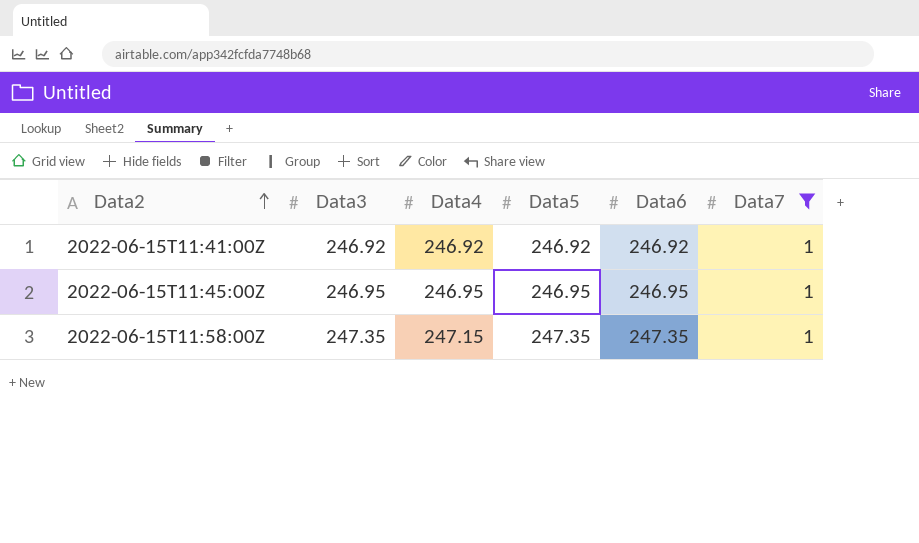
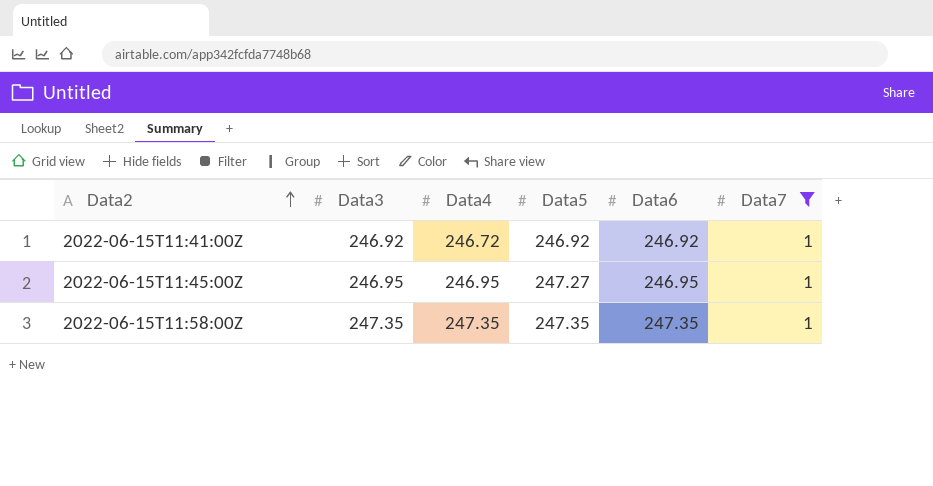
2022-06-15T11:41:00Z | Data4: 246.92 -> 246.72
2022-06-15T11:45:00Z | Data5: 246.95 -> 247.27
2022-06-15T11:58:00Z | Data4: 247.15 -> 247.35

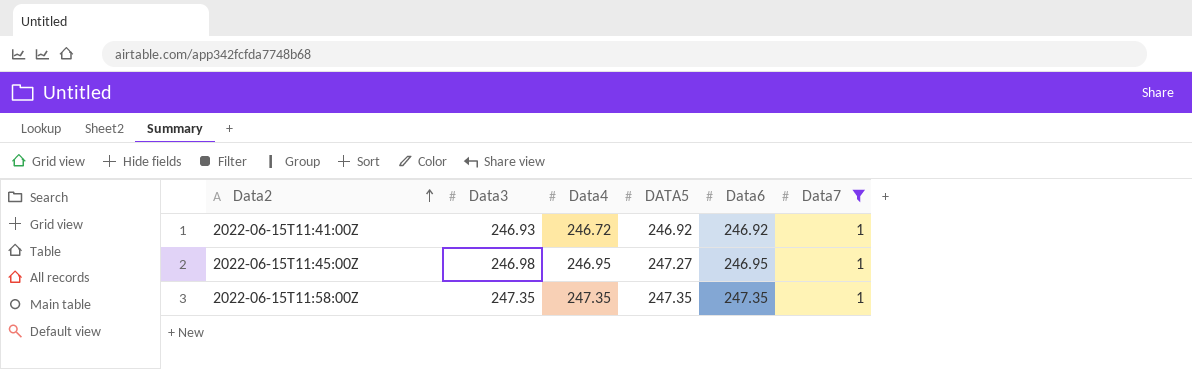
column name: Data5 -> DATA5
2022-06-15T11:41:00Z | Data3: 246.92 -> 246.93
2022-06-15T11:45:00Z | Data3: 246.95 -> 246.98

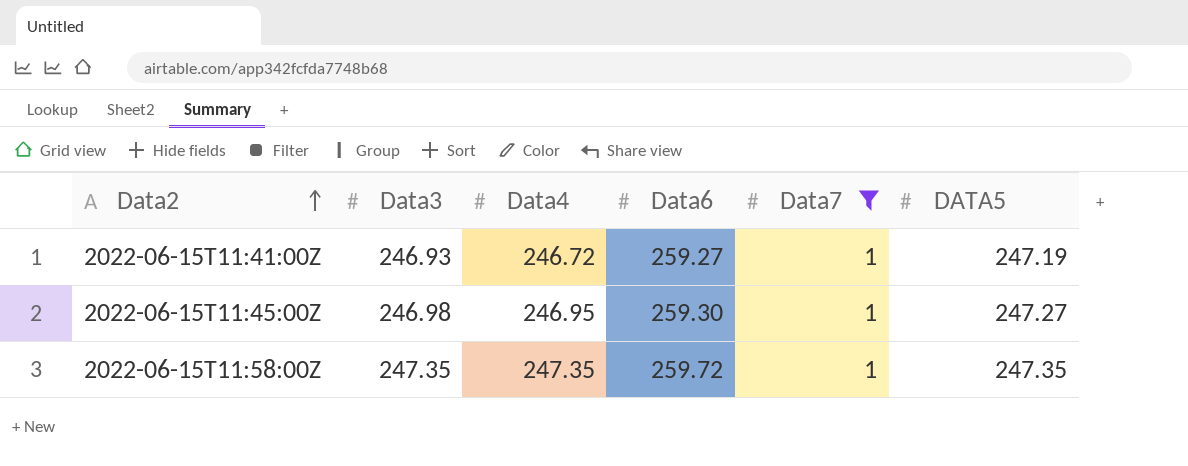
column DATA5 | position: 4 -> 6
2022-06-15T11:41:00Z | Data6: 246.92 -> 259.27
2022-06-15T11:41:00Z | DATA5: 246.92 -> 247.19
2022-06-15T11:45:00Z | Data6: 246.95 -> 259.30
2022-06-15T11:58:00Z | Data6: 247.35 -> 259.72

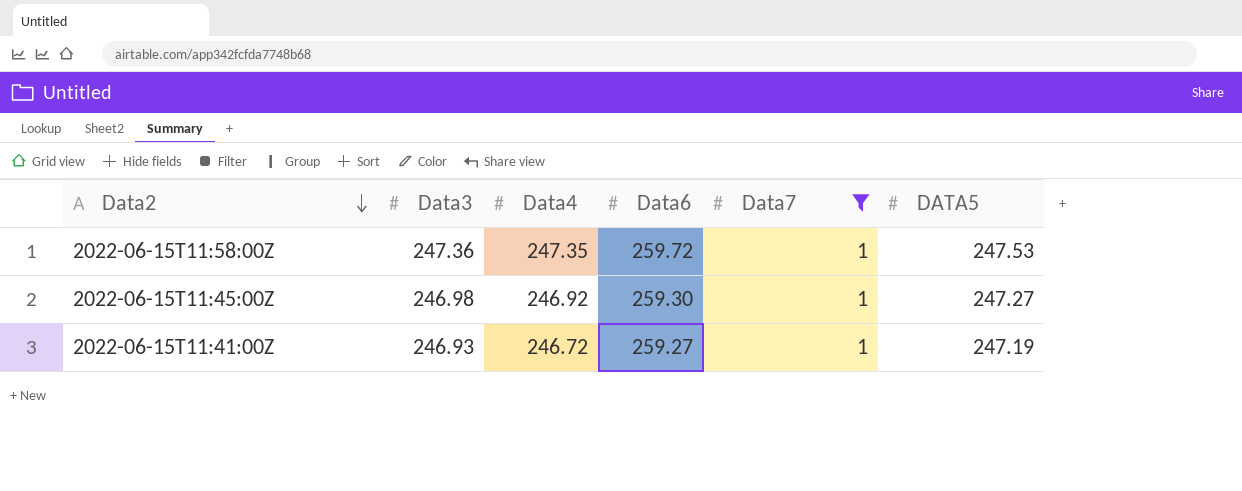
row order: Data2 ascending -> Data2 descending
2022-06-15T11:58:00Z | Data3: 247.35 -> 247.36
2022-06-15T11:58:00Z | DATA5: 247.35 -> 247.53
2022-06-15T11:45:00Z | Data4: 246.95 -> 246.92

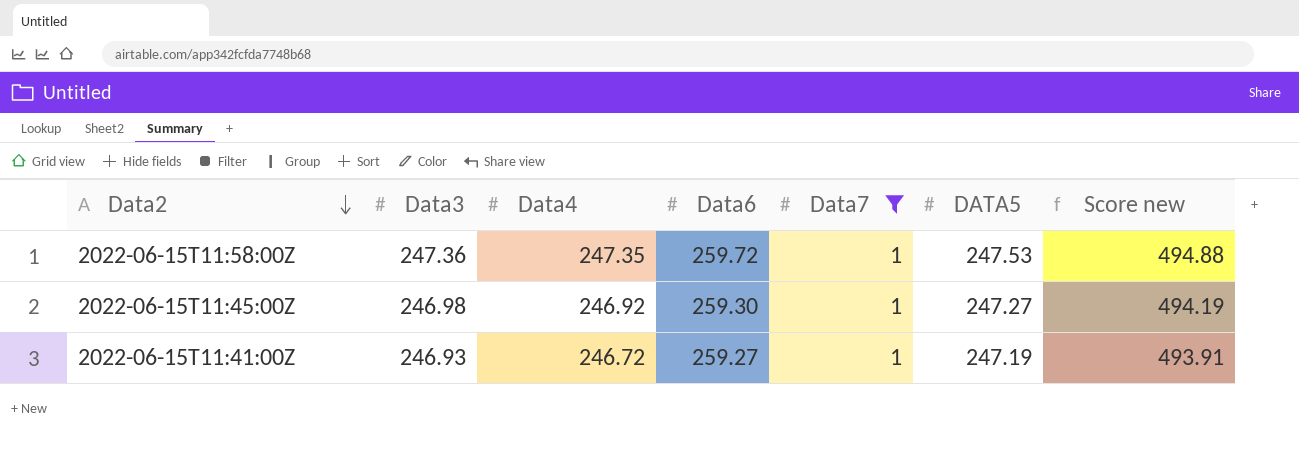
column Score new | formula: none -> [Data4] + [DATA5]

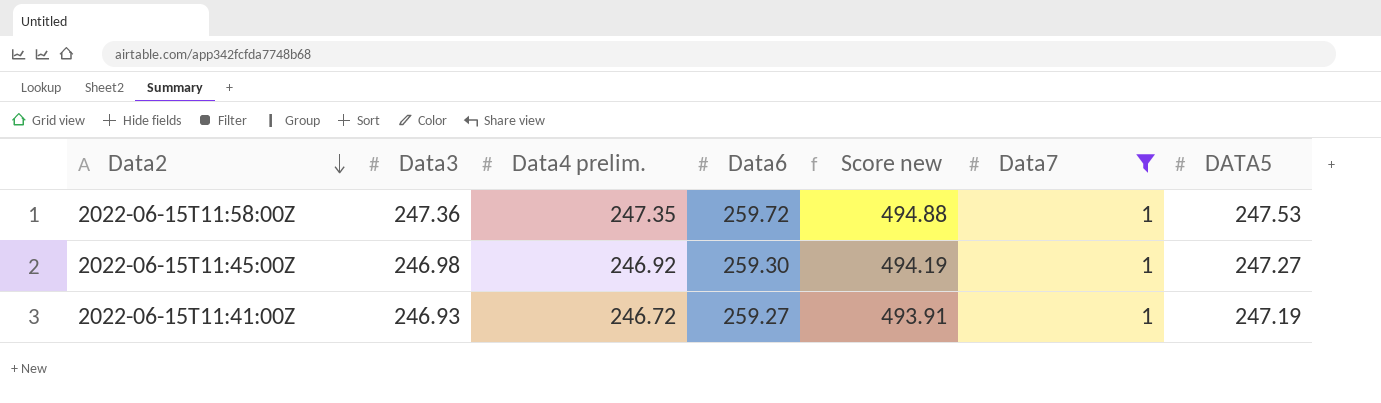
column name: Data4 -> Data4 prelim.
column Score new | position: 7 -> 5

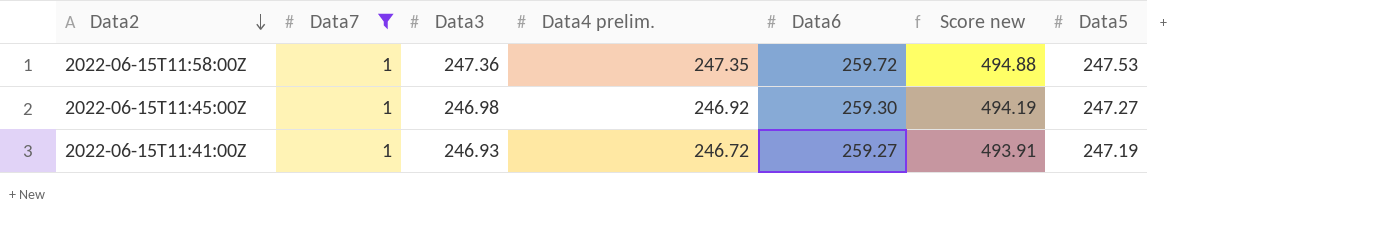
column Data7 | position: 6 -> 2
column name: DATA5 -> Data5

